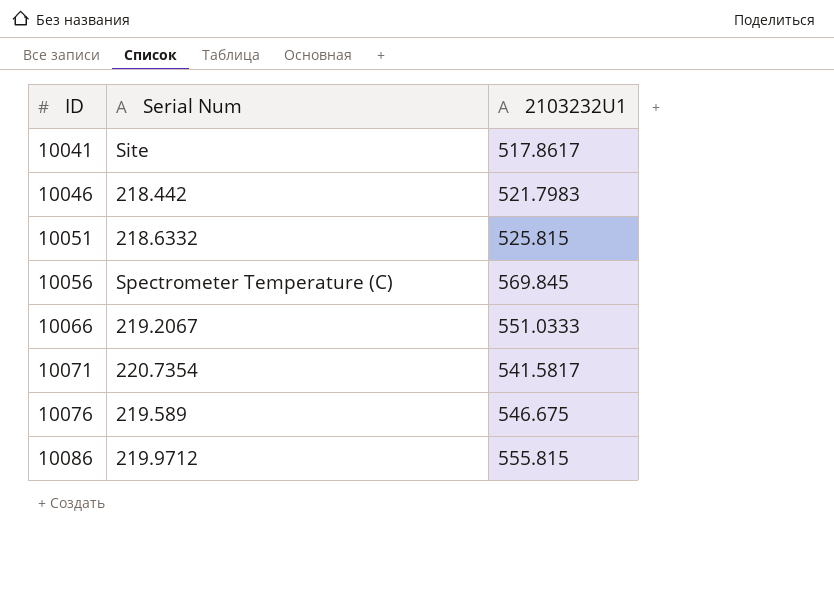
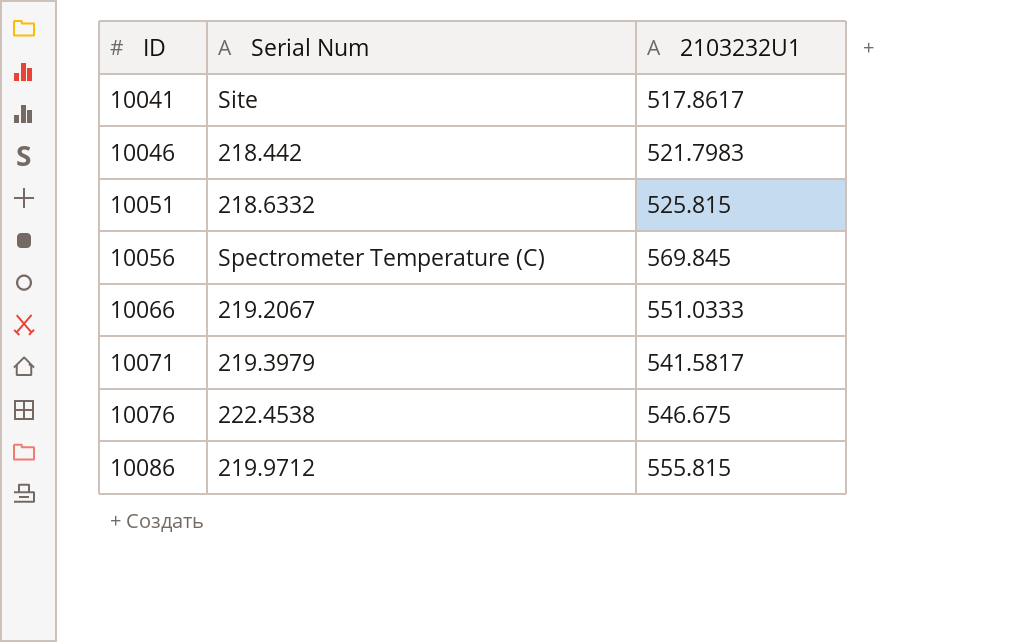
10071 | Serial Num: 220.7354 -> 219.3979
10076 | Serial Num: 219.589 -> 222.4538

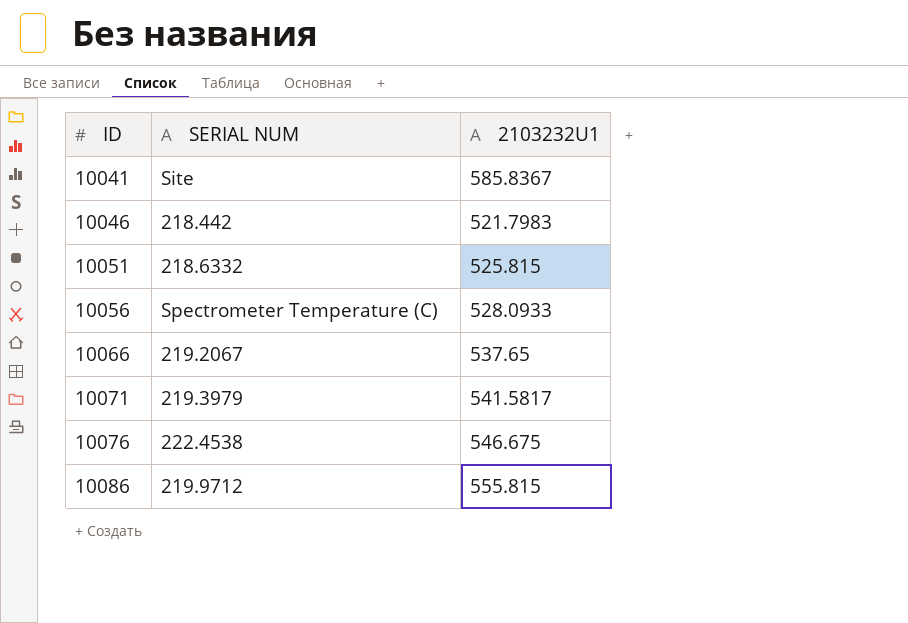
column name: Serial Num -> SERIAL NUM
10041 | 2103232U1: 517.8617 -> 585.8367
10056 | 2103232U1: 569.845 -> 528.0933
10066 | 2103232U1: 551.0333 -> 537.65

